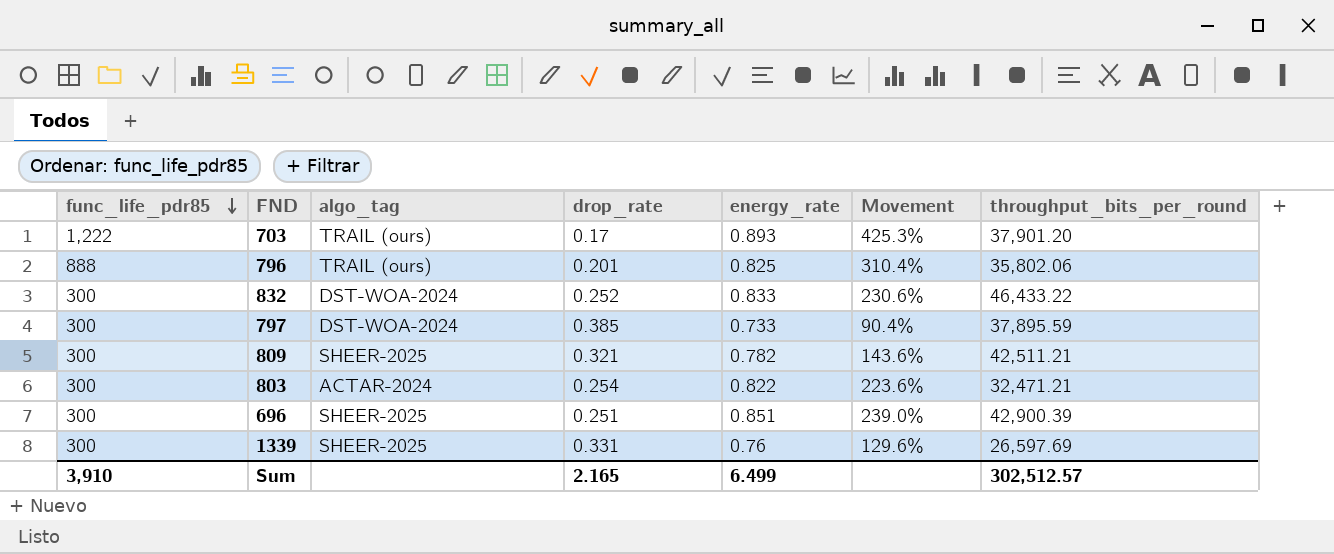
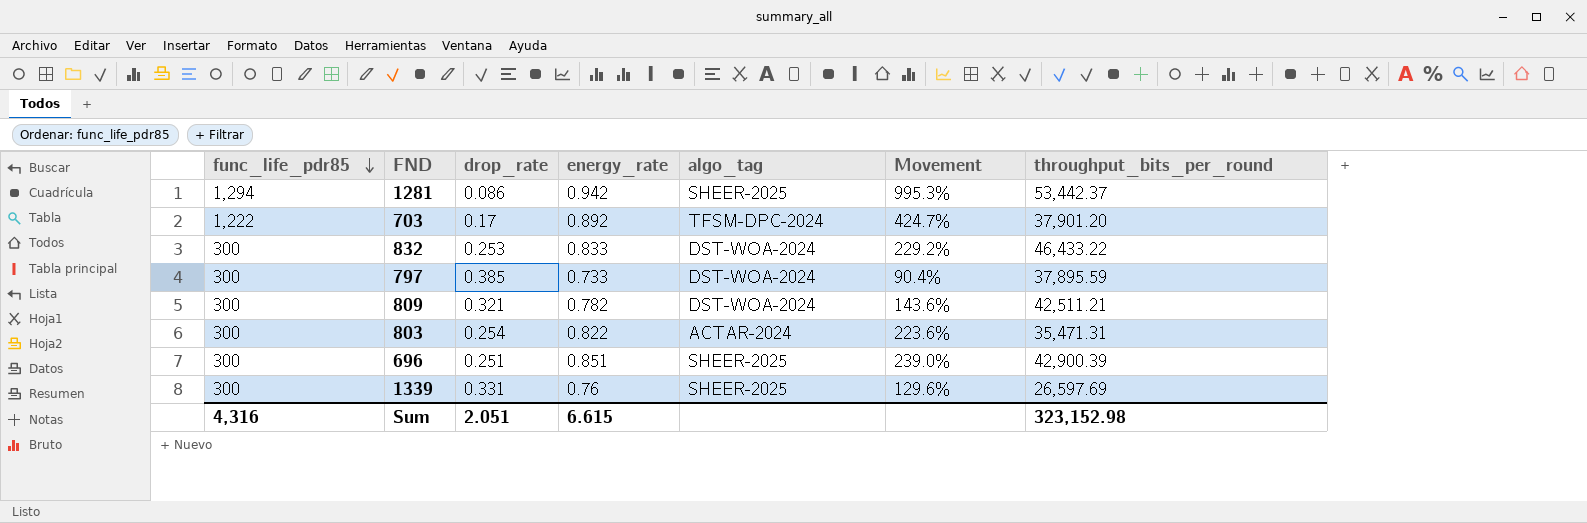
column algo_tag | position: 3 -> 5
row 796: 888 | TRAIL (ours) | 0.201 | 0.825 | 310.4% | 35,802.06 -> none
row 1281: none -> 1,294 | 0.086 | 0.942 | SHEER-2025 | 995.3% | 53,442.37
703 | energy_rate: 0.893 -> 0.892
703 | algo_tag: TRAIL (ours) -> TFSM-DPC-2024
703 | Movement: 425.3% -> 424.7%
832 | drop_rate: 0.252 -> 0.253
832 | Movement: 230.6% -> 229.2%
809 | algo_tag: SHEER-2025 -> DST-WOA-2024
803 | throughput_bits_per_round: 32,471.21 -> 35,471.31
Sum | func_life_pdr85: 3,910 -> 4,316
Sum | drop_rate: 2.165 -> 2.051
Sum | energy_rate: 6.499 -> 6.615
Sum | throughput_bits_per_round: 302,512.57 -> 323,152.98

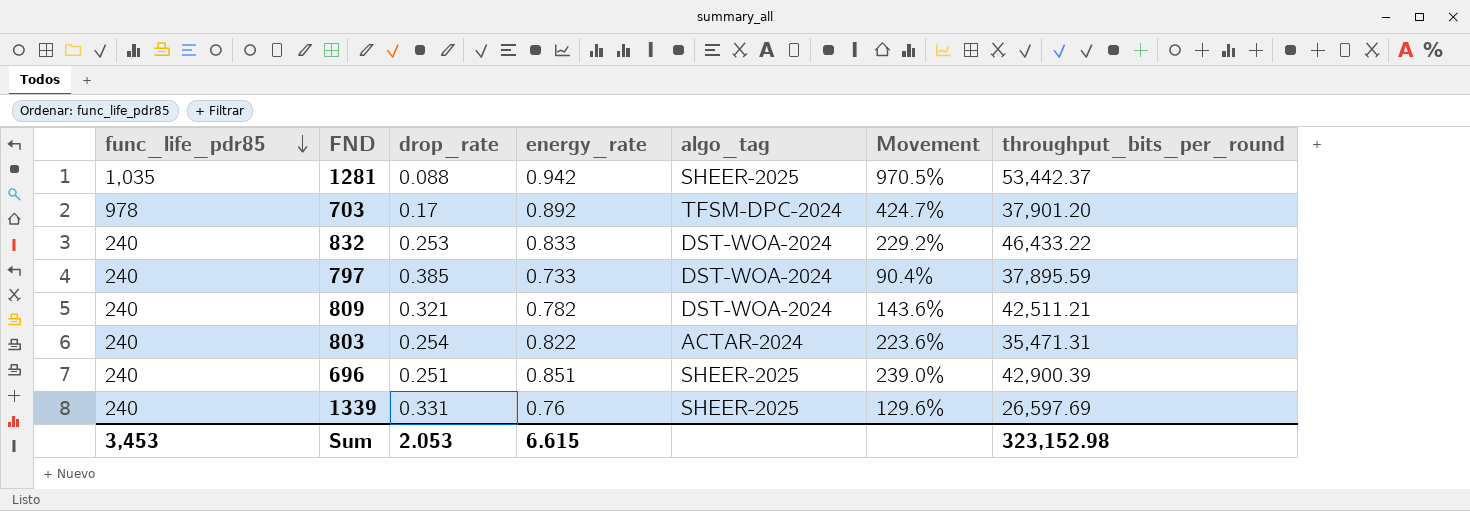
1281 | func_life_pdr85: 1,294 -> 1,035
1281 | drop_rate: 0.086 -> 0.088
1281 | Movement: 995.3% -> 970.5%
703 | func_life_pdr85: 1,222 -> 978
832 | func_life_pdr85: 300 -> 240
797 | func_life_pdr85: 300 -> 240
809 | func_life_pdr85: 300 -> 240
803 | func_life_pdr85: 300 -> 240
696 | func_life_pdr85: 300 -> 240
1339 | func_life_pdr85: 300 -> 240
Sum | func_life_pdr85: 4,316 -> 3,453
Sum | drop_rate: 2.051 -> 2.053

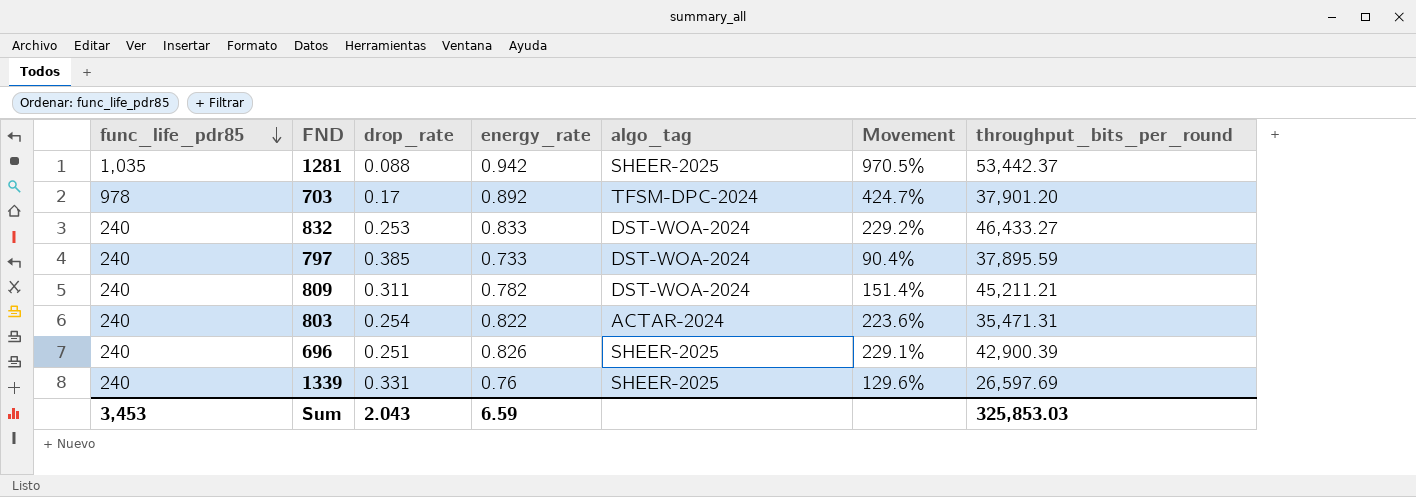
832 | throughput_bits_per_round: 46,433.22 -> 46,433.27
809 | drop_rate: 0.321 -> 0.311
809 | Movement: 143.6% -> 151.4%
809 | throughput_bits_per_round: 42,511.21 -> 45,211.21
696 | energy_rate: 0.851 -> 0.826
696 | Movement: 239.0% -> 229.1%
Sum | drop_rate: 2.053 -> 2.043
Sum | energy_rate: 6.615 -> 6.59
Sum | throughput_bits_per_round: 323,152.98 -> 325,853.03

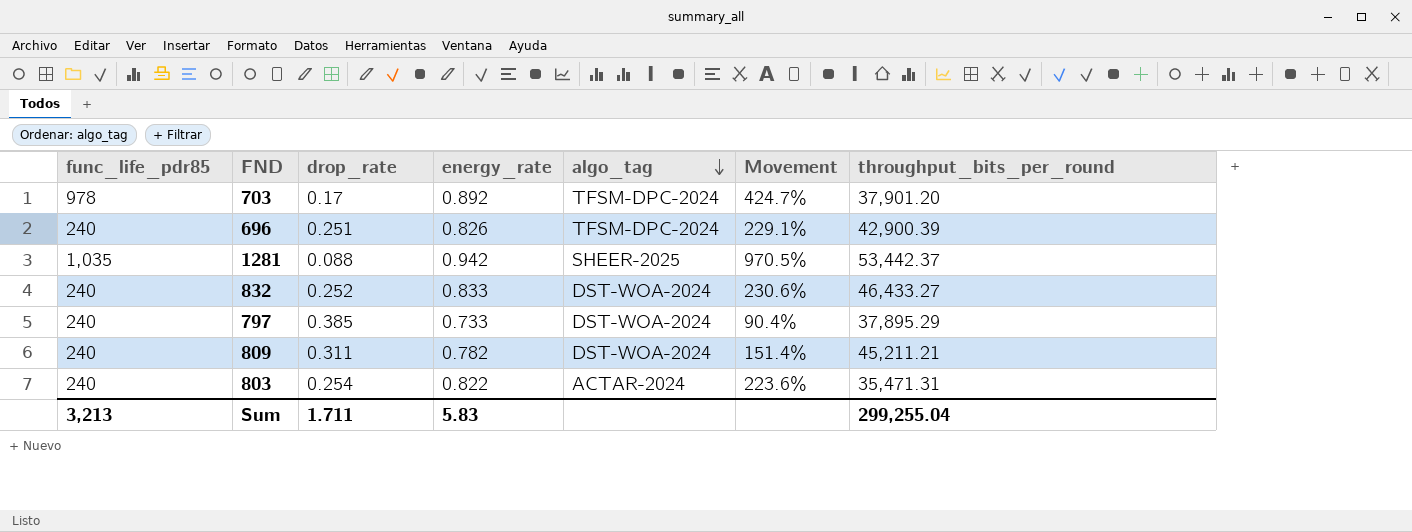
row order: func_life_pdr85 descending -> algo_tag descending
row 1339: 240 | 0.331 | 0.76 | SHEER-2025 | 129.6% | 26,597.69 -> none
696 | algo_tag: SHEER-2025 -> TFSM-DPC-2024
832 | drop_rate: 0.253 -> 0.252
832 | Movement: 229.2% -> 230.6%
797 | throughput_bits_per_round: 37,895.59 -> 37,895.29
Sum | func_life_pdr85: 3,453 -> 3,213
Sum | drop_rate: 2.043 -> 1.711
Sum | energy_rate: 6.59 -> 5.83
Sum | throughput_bits_per_round: 325,853.03 -> 299,255.04

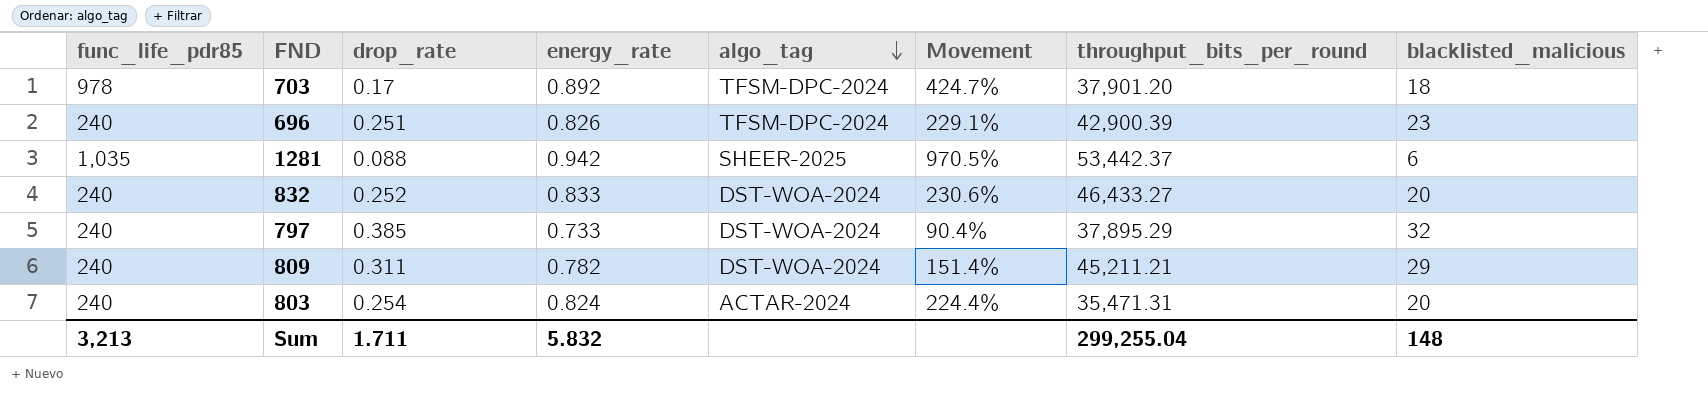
column blacklisted_malicious | position: none -> 8
803 | energy_rate: 0.822 -> 0.824
803 | Movement: 223.6% -> 224.4%
Sum | energy_rate: 5.83 -> 5.832

